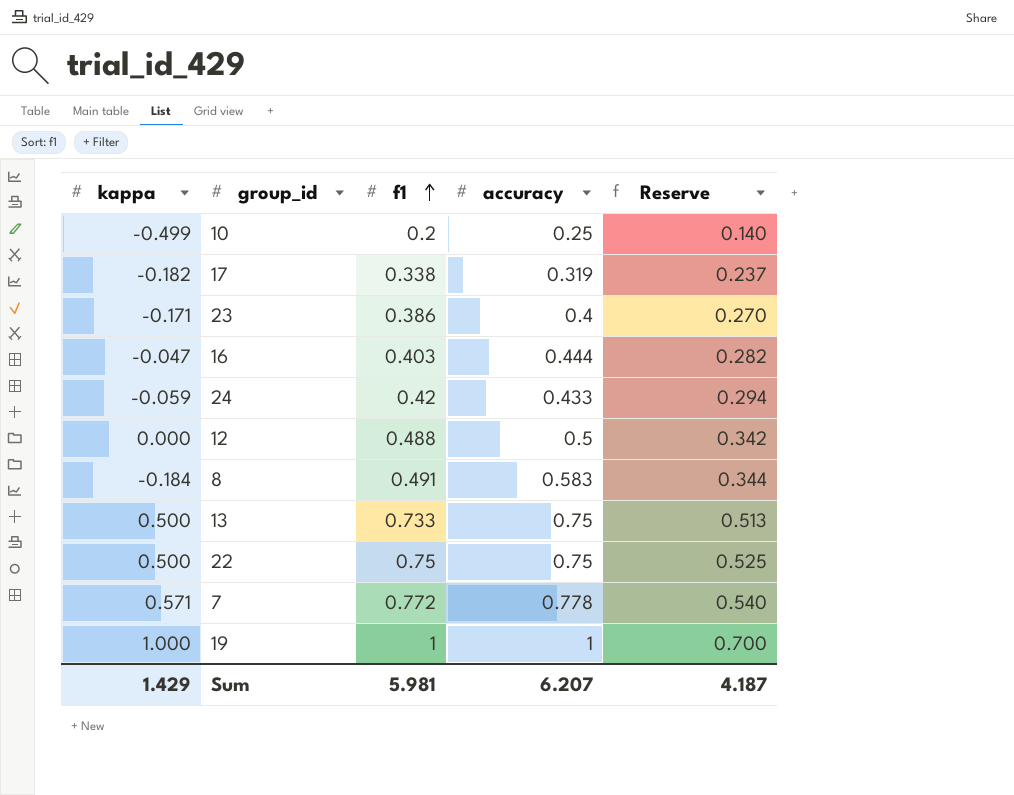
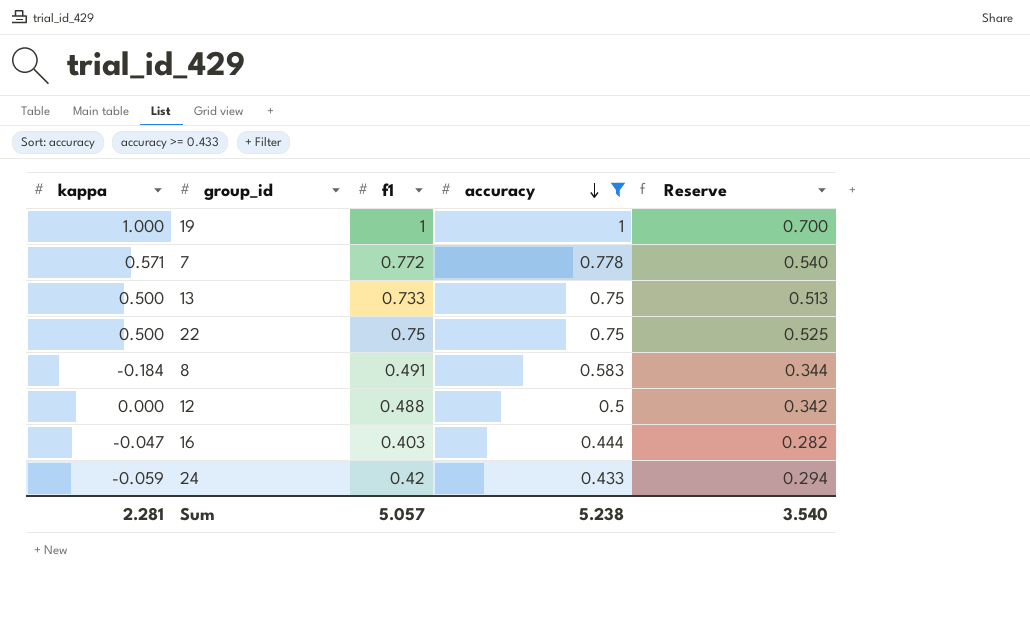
filter: none -> accuracy >= 0.433
row order: f1 ascending -> accuracy descending
Sum | kappa: 1.429 -> 2.281
Sum | f1: 5.981 -> 5.057
Sum | accuracy: 6.207 -> 5.238
Sum | Reserve: 4.187 -> 3.540

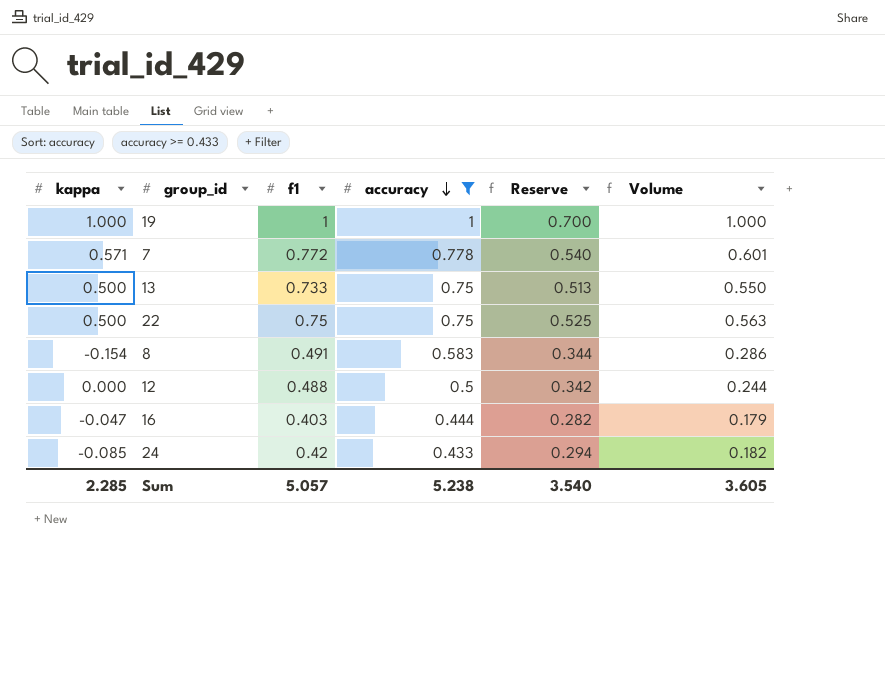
column Volume | formula: none -> [f1] * [accuracy]
8 | kappa: -0.184 -> -0.154
24 | kappa: -0.059 -> -0.085
Sum | kappa: 2.281 -> 2.285

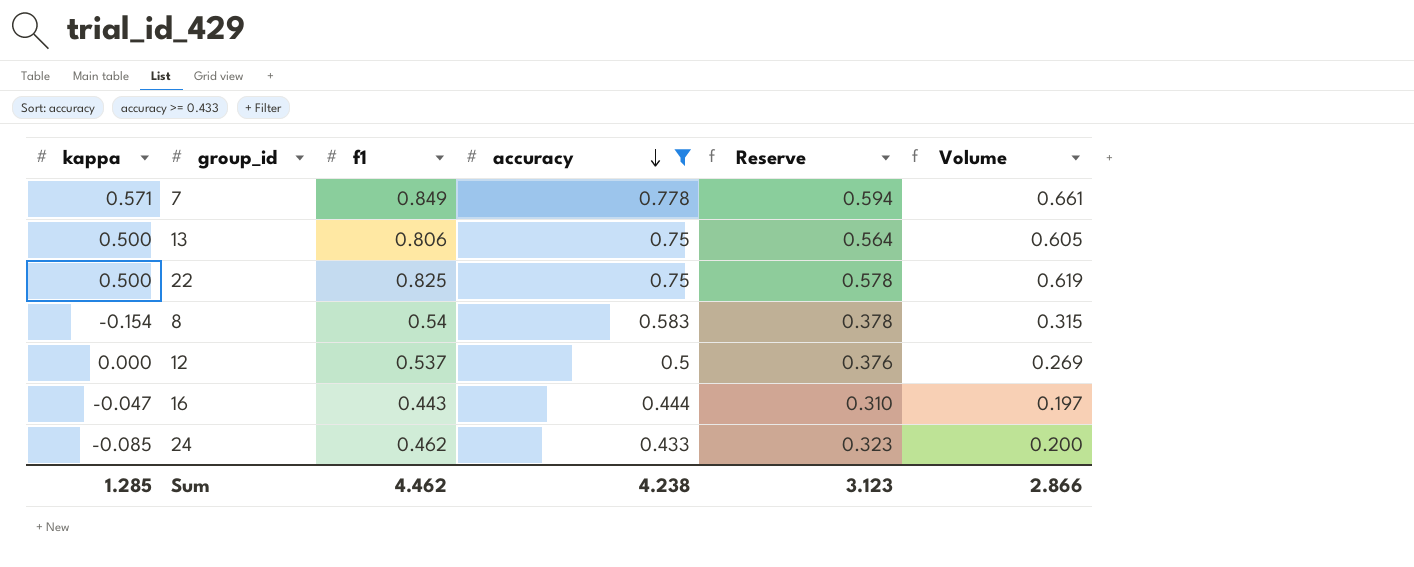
row 19: 1.000 | 1 | 1 | 0.700 | 1.000 -> none
7 | f1: 0.772 -> 0.849
7 | Reserve: 0.540 -> 0.594
7 | Volume: 0.601 -> 0.661
13 | f1: 0.733 -> 0.806
13 | Reserve: 0.513 -> 0.564
13 | Volume: 0.550 -> 0.605
22 | f1: 0.75 -> 0.825
22 | Reserve: 0.525 -> 0.578
22 | Volume: 0.563 -> 0.619
8 | f1: 0.491 -> 0.54
8 | Reserve: 0.344 -> 0.378
8 | Volume: 0.286 -> 0.315
12 | f1: 0.488 -> 0.537
12 | Reserve: 0.342 -> 0.376
12 | Volume: 0.244 -> 0.269
16 | f1: 0.403 -> 0.443
16 | Reserve: 0.282 -> 0.310
16 | Volume: 0.179 -> 0.197
24 | f1: 0.42 -> 0.462
24 | Reserve: 0.294 -> 0.323
24 | Volume: 0.182 -> 0.200
Sum | kappa: 2.285 -> 1.285
Sum | f1: 5.057 -> 4.462
Sum | accuracy: 5.238 -> 4.238
Sum | Reserve: 3.540 -> 3.123
Sum | Volume: 3.605 -> 2.866

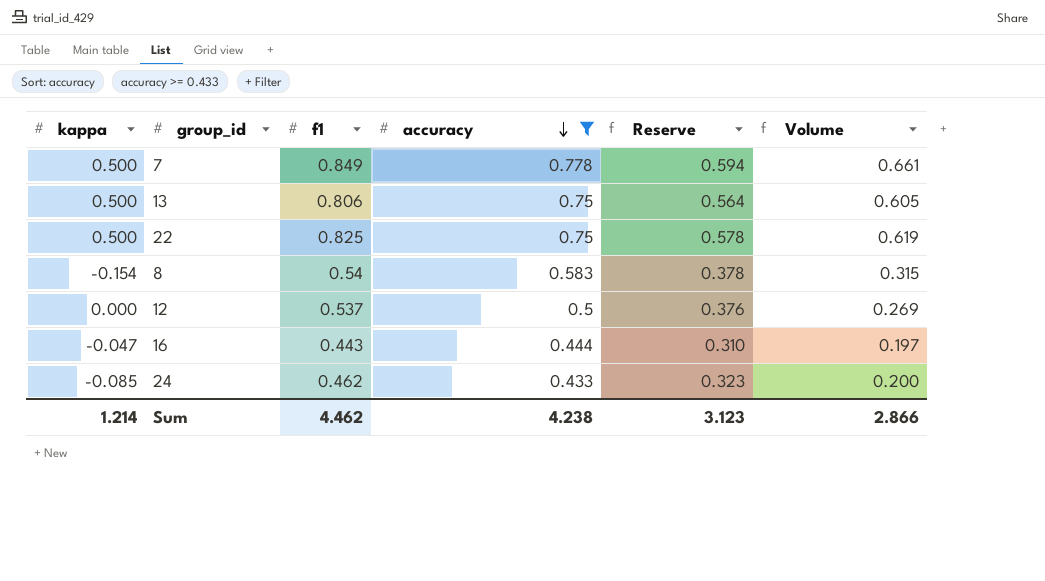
7 | kappa: 0.571 -> 0.500
Sum | kappa: 1.285 -> 1.214

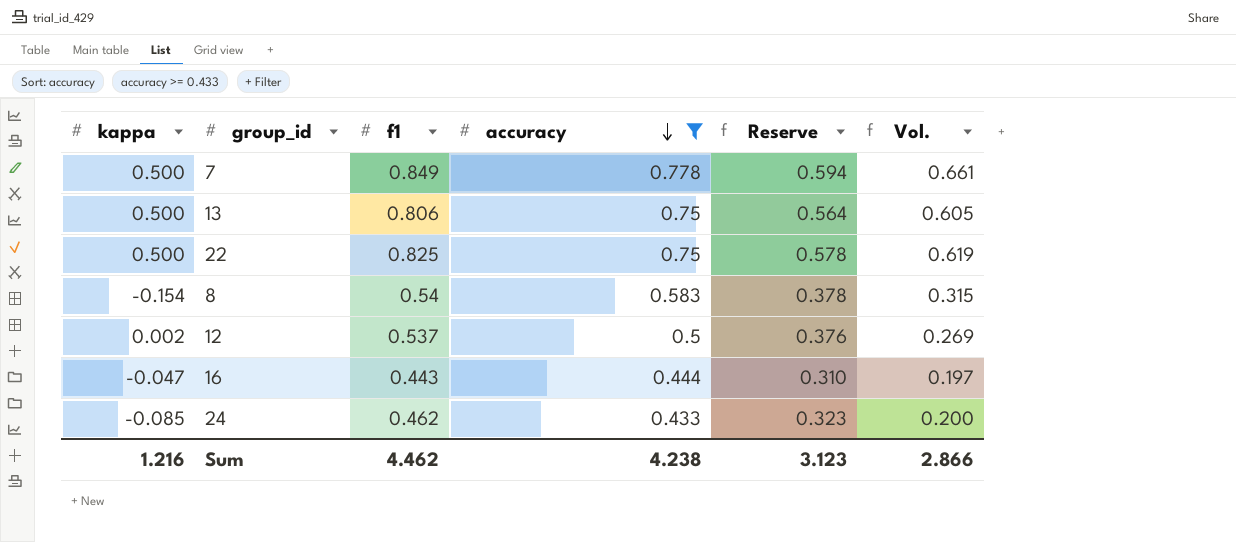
column name: Volume -> Vol.
12 | kappa: 0.000 -> 0.002
Sum | kappa: 1.214 -> 1.216

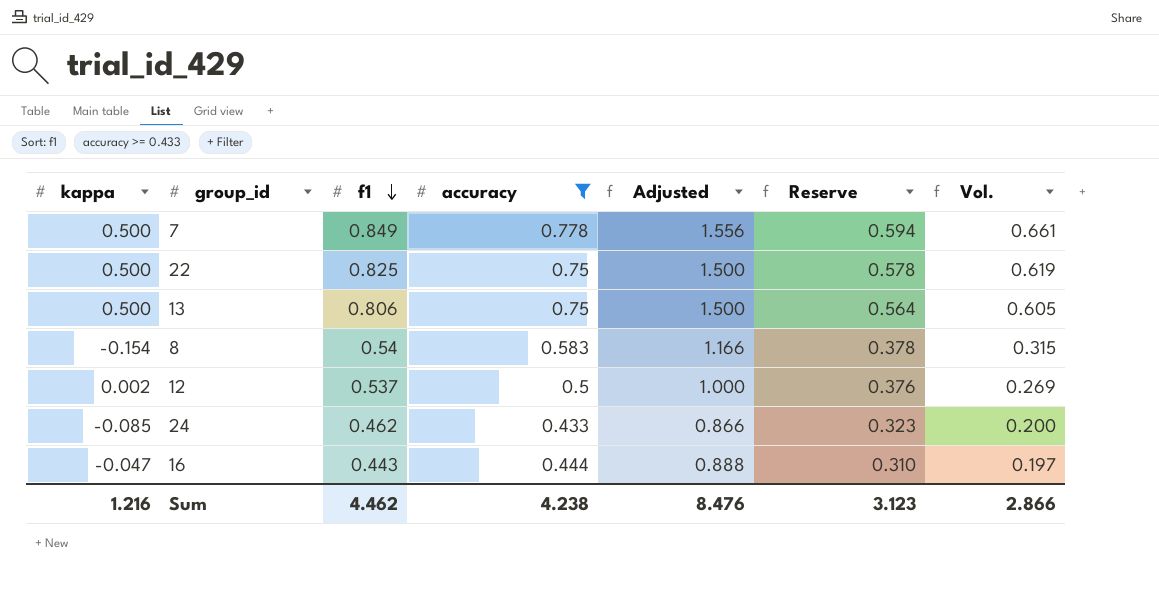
row order: accuracy descending -> f1 descending
column Adjusted | formula: none -> [accuracy] * 2

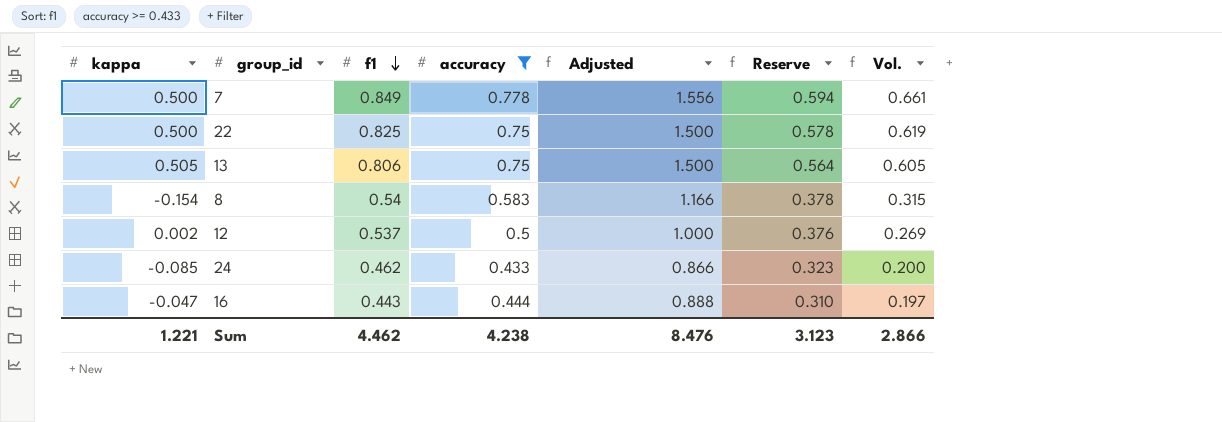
13 | kappa: 0.500 -> 0.505
Sum | kappa: 1.216 -> 1.221

